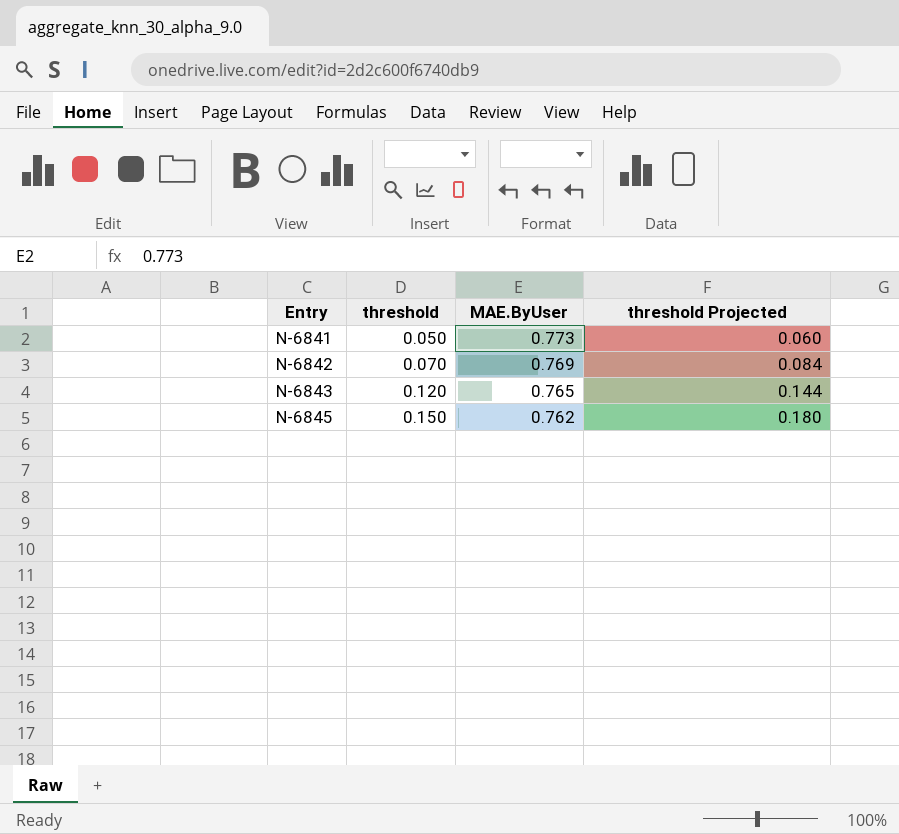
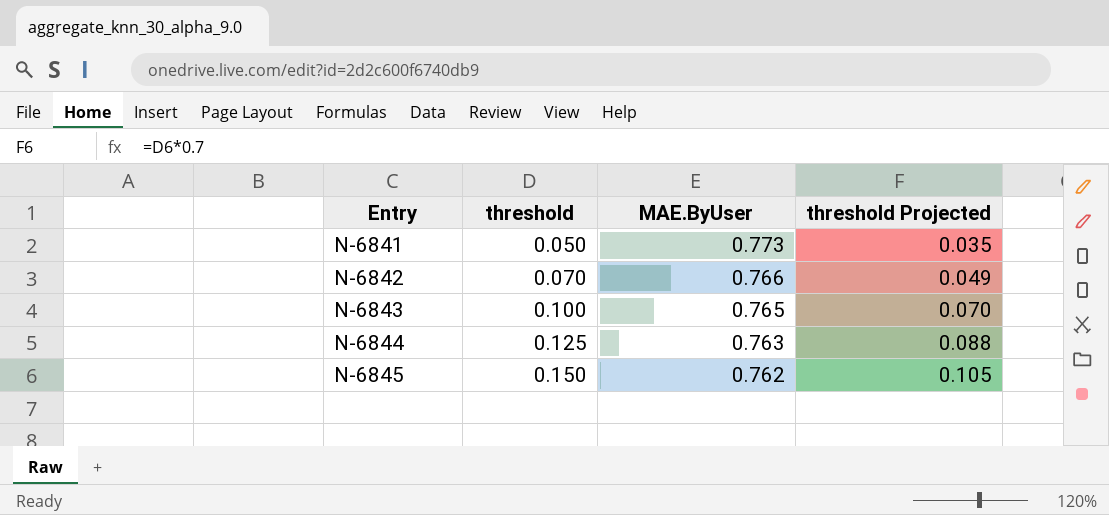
column threshold Projected | formula: [threshold] * 1.2 -> [threshold] * 0.7
N-6842 | MAE.ByUser: 0.769 -> 0.766
N-6843 | threshold: 0.120 -> 0.100
row N-6844: none -> 0.125 | 0.763 | 0.088

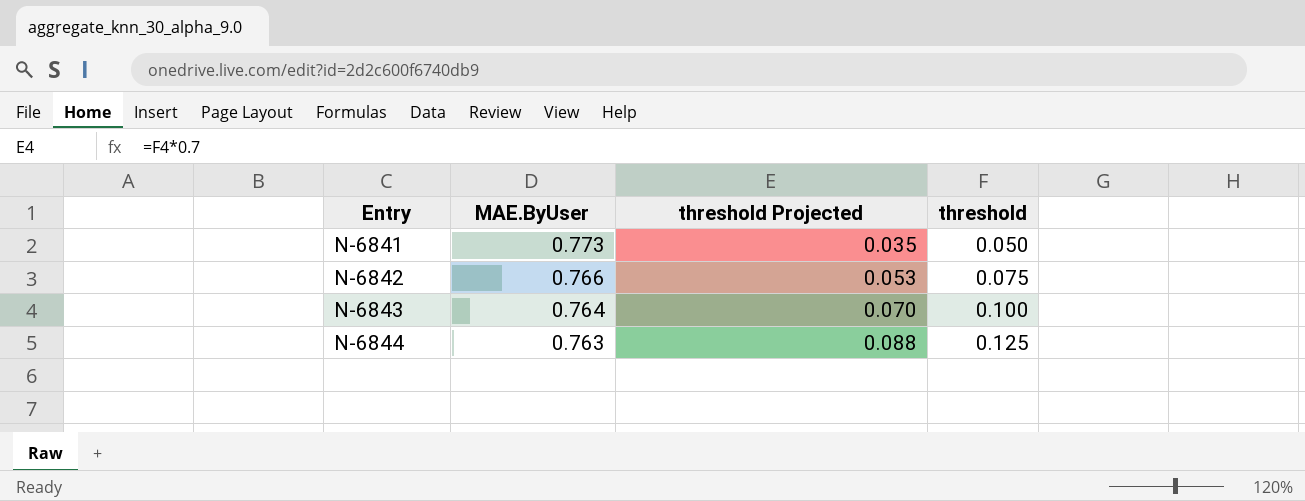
column threshold | position: 2 -> 4
row N-6845: 0.150 | 0.762 | 0.105 -> none
N-6842 | threshold Projected: 0.049 -> 0.053
N-6842 | threshold: 0.070 -> 0.075
N-6843 | MAE.ByUser: 0.765 -> 0.764

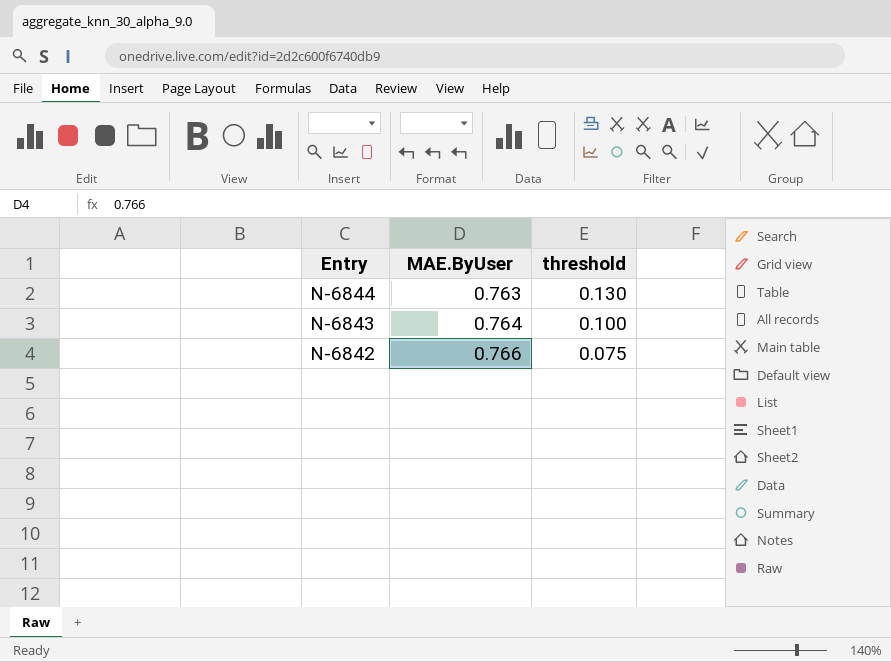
row order: Entry ascending -> Entry descending
column threshold Projected | formula: [threshold] * 0.7 -> none
row N-6841: 0.773 | 0.035 | 0.050 -> none
N-6844 | threshold: 0.125 -> 0.130

